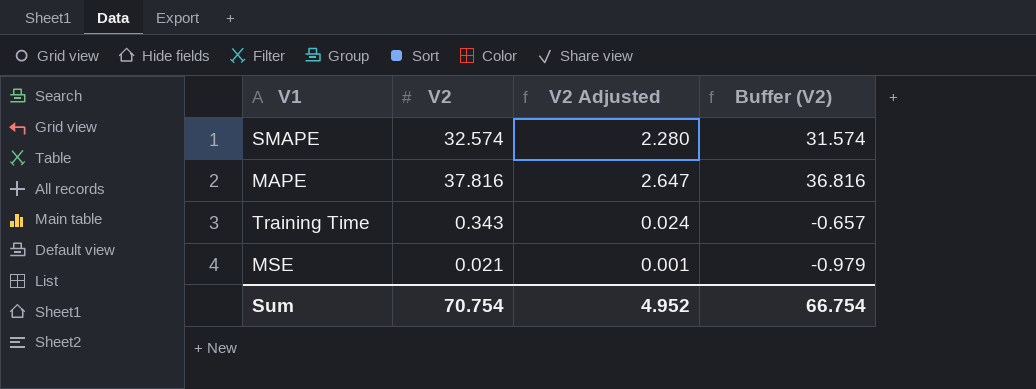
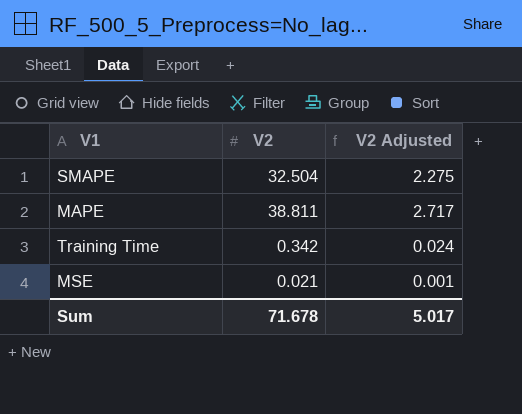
column Buffer (V2) | formula: [V2] - 1 -> none
SMAPE | V2: 32.574 -> 32.504
SMAPE | V2 Adjusted: 2.280 -> 2.275
MAPE | V2: 37.816 -> 38.811
MAPE | V2 Adjusted: 2.647 -> 2.717
Training Time | V2: 0.343 -> 0.342
Sum | V2: 70.754 -> 71.678
Sum | V2 Adjusted: 4.952 -> 5.017

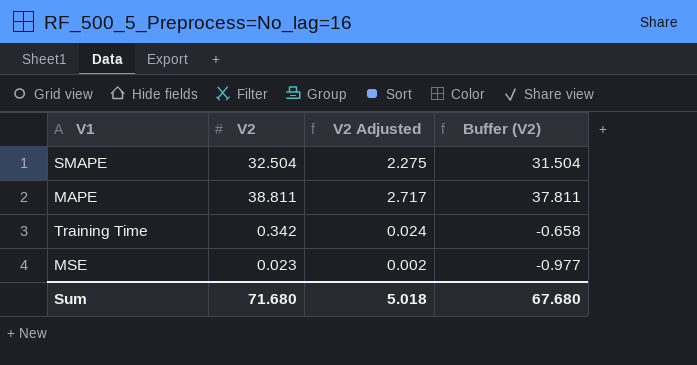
column Buffer (V2) | formula: none -> [V2] - 1
MSE | V2: 0.021 -> 0.023
MSE | V2 Adjusted: 0.001 -> 0.002
Sum | V2: 71.678 -> 71.680
Sum | V2 Adjusted: 5.017 -> 5.018

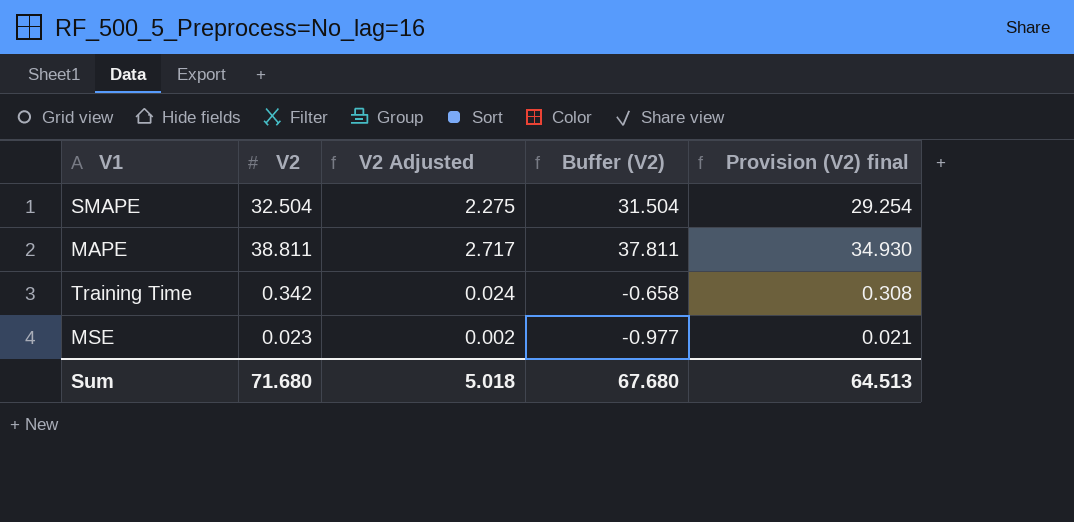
column Provision (V2) final | formula: none -> [V2] * 0.9

